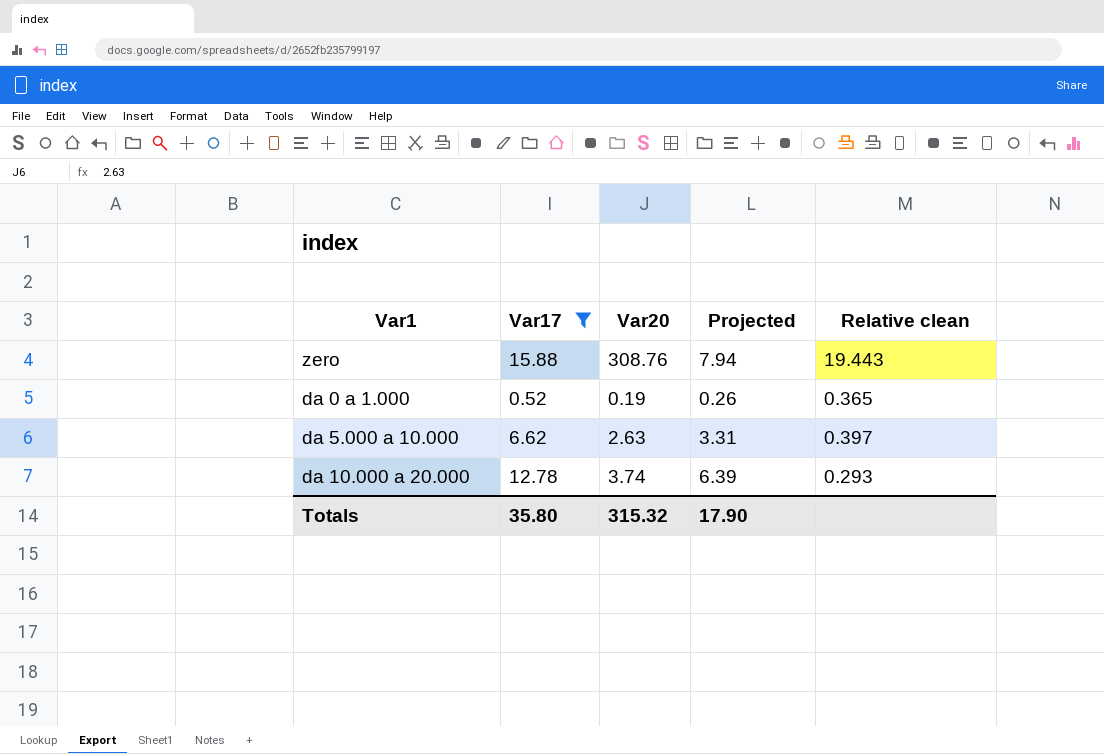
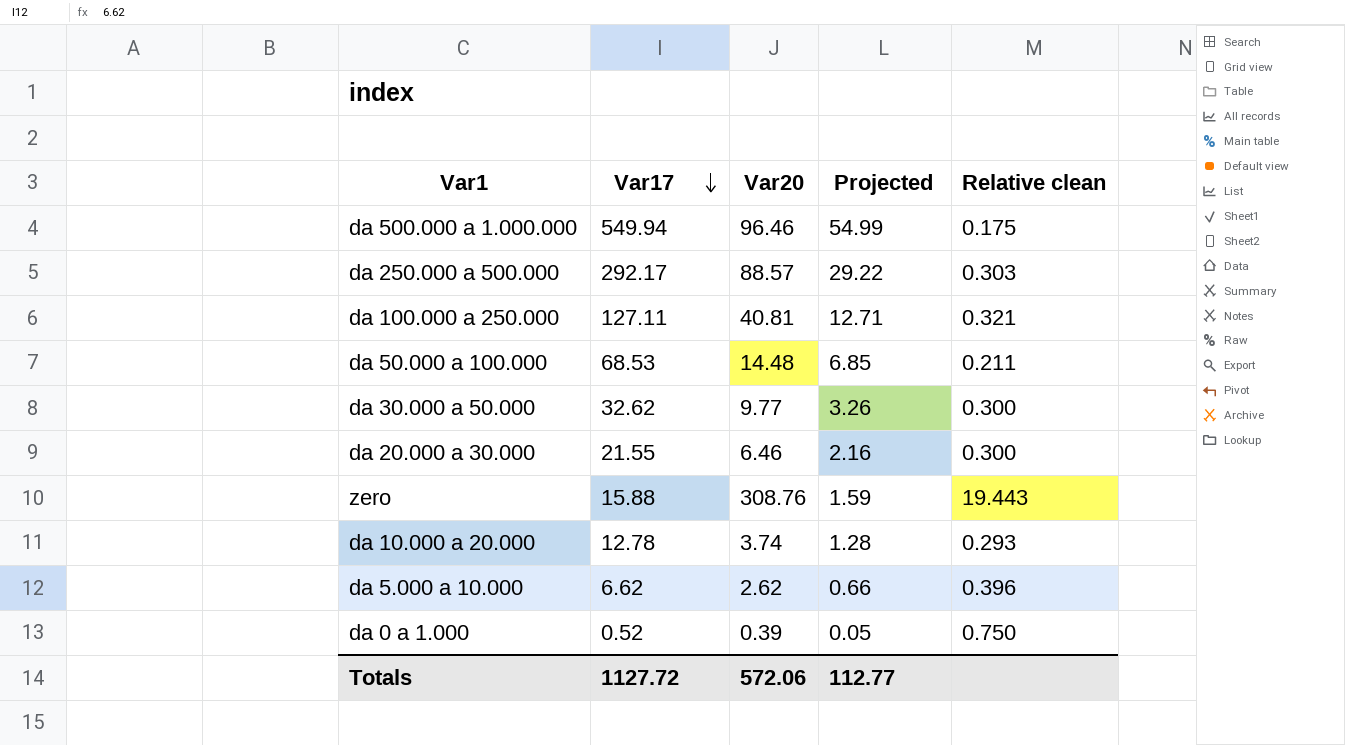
filter: Var17 <= 15.88 -> none
row order: none -> Var17 descending
column Projected | formula: [Var17] * 0.5 -> [Var17] * 0.1
da 5.000 a 10.000 | Var20: 2.63 -> 2.62
da 5.000 a 10.000 | Relative clean: 0.397 -> 0.396
da 0 a 1.000 | Var20: 0.19 -> 0.39
da 0 a 1.000 | Relative clean: 0.365 -> 0.750
Totals | Var17: 35.80 -> 1127.72
Totals | Var20: 315.32 -> 572.06
Totals | Projected: 17.90 -> 112.77

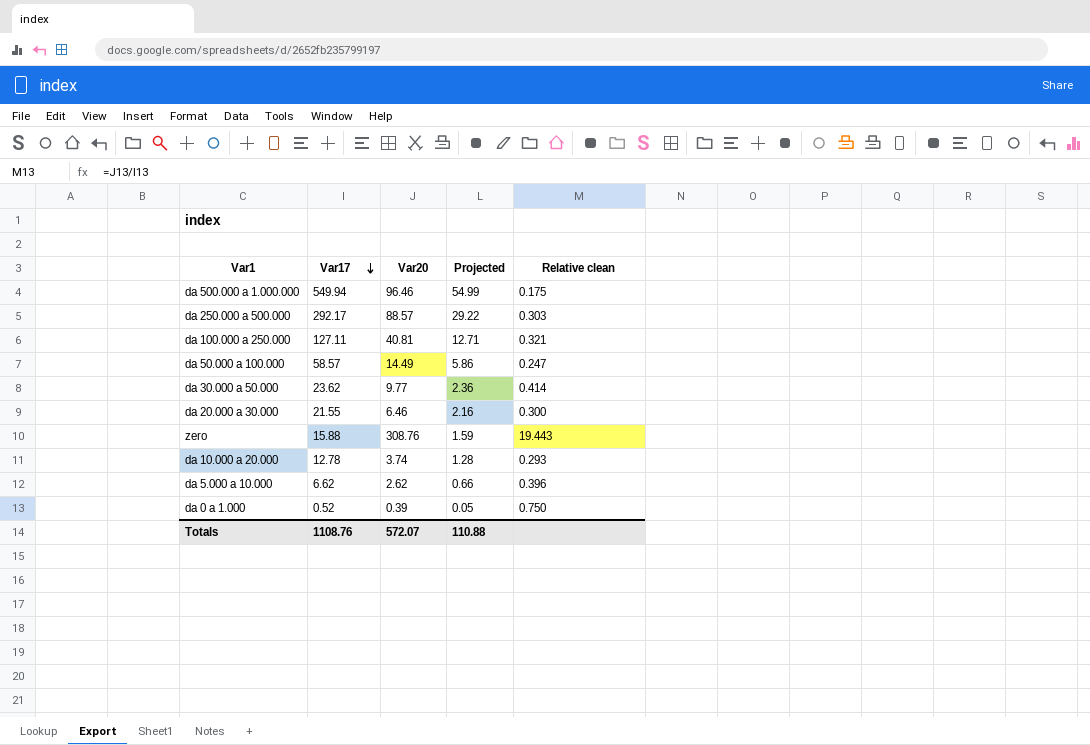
da 50.000 a 100.000 | Var17: 68.53 -> 58.57
da 50.000 a 100.000 | Var20: 14.48 -> 14.49
da 50.000 a 100.000 | Projected: 6.85 -> 5.86
da 50.000 a 100.000 | Relative clean: 0.211 -> 0.247
da 30.000 a 50.000 | Var17: 32.62 -> 23.62
da 30.000 a 50.000 | Projected: 3.26 -> 2.36
da 30.000 a 50.000 | Relative clean: 0.300 -> 0.414
Totals | Var17: 1127.72 -> 1108.76
Totals | Var20: 572.06 -> 572.07
Totals | Projected: 112.77 -> 110.88

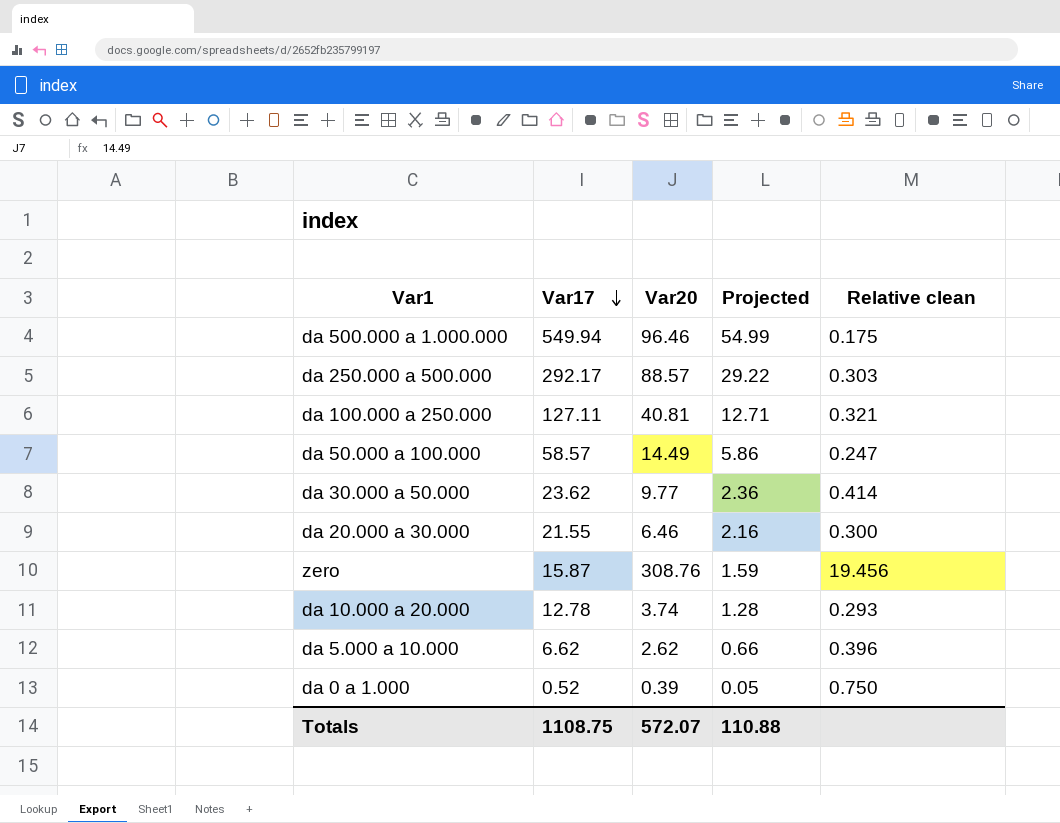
zero | Var17: 15.88 -> 15.87
zero | Relative clean: 19.443 -> 19.456
Totals | Var17: 1108.76 -> 1108.75

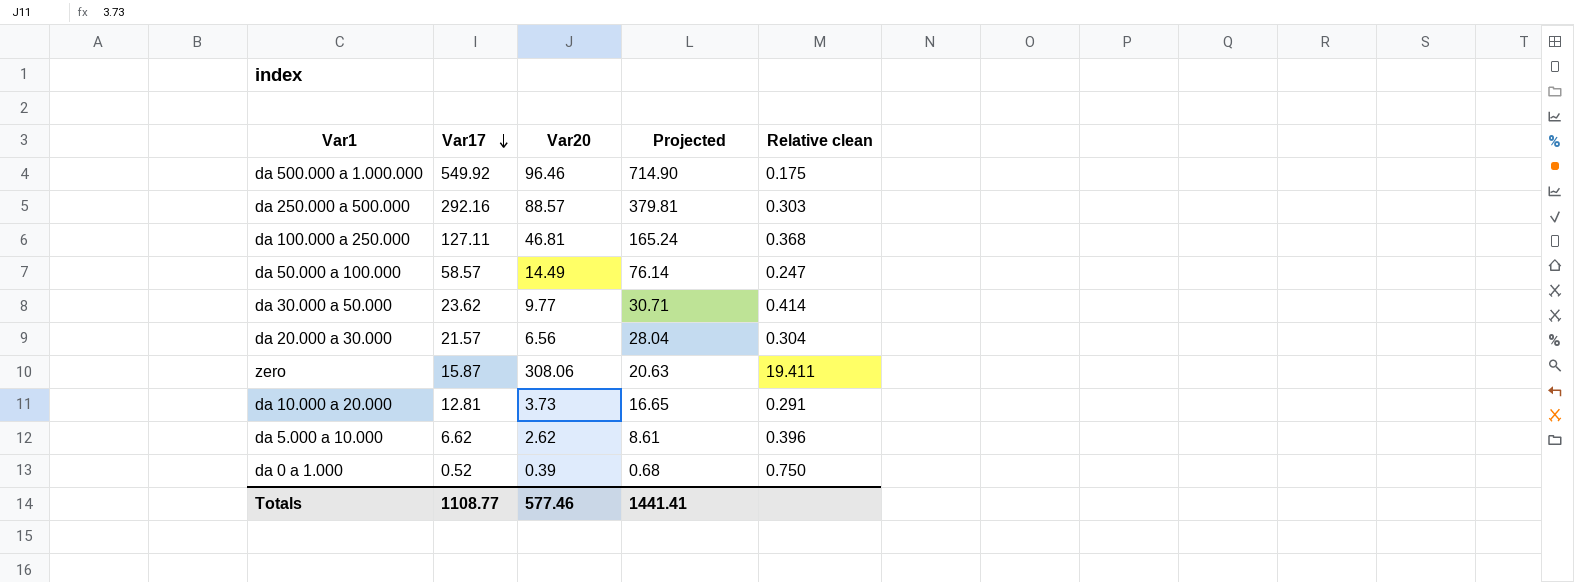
column Projected | formula: [Var17] * 0.1 -> [Var17] * 1.3
da 500.000 a 1.000.000 | Var17: 549.94 -> 549.92
da 250.000 a 500.000 | Var17: 292.17 -> 292.16
da 100.000 a 250.000 | Var20: 40.81 -> 46.81
da 100.000 a 250.000 | Relative clean: 0.321 -> 0.368
da 20.000 a 30.000 | Var17: 21.55 -> 21.57
da 20.000 a 30.000 | Var20: 6.46 -> 6.56
da 20.000 a 30.000 | Relative clean: 0.300 -> 0.304
zero | Var20: 308.76 -> 308.06
zero | Relative clean: 19.456 -> 19.411
da 10.000 a 20.000 | Var17: 12.78 -> 12.81
da 10.000 a 20.000 | Var20: 3.74 -> 3.73
da 10.000 a 20.000 | Relative clean: 0.293 -> 0.291
Totals | Var17: 1108.75 -> 1108.77
Totals | Var20: 572.07 -> 577.46
Totals | Projected: 110.88 -> 1441.41

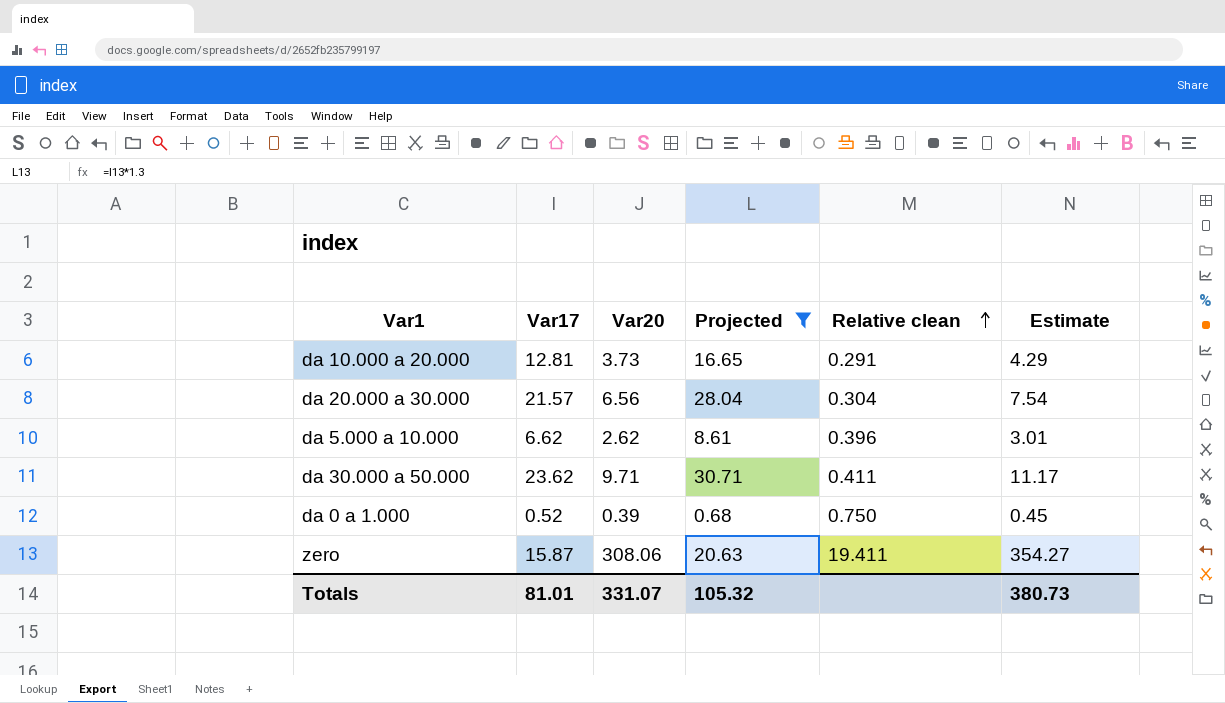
filter: none -> Projected <= 30.71
row order: Var17 descending -> Relative clean ascending
column Estimate | formula: none -> [Var20] * 1.15
da 30.000 a 50.000 | Var20: 9.77 -> 9.71
da 30.000 a 50.000 | Relative clean: 0.414 -> 0.411
Totals | Var17: 1108.77 -> 81.01
Totals | Var20: 577.46 -> 331.07
Totals | Projected: 1441.41 -> 105.32

